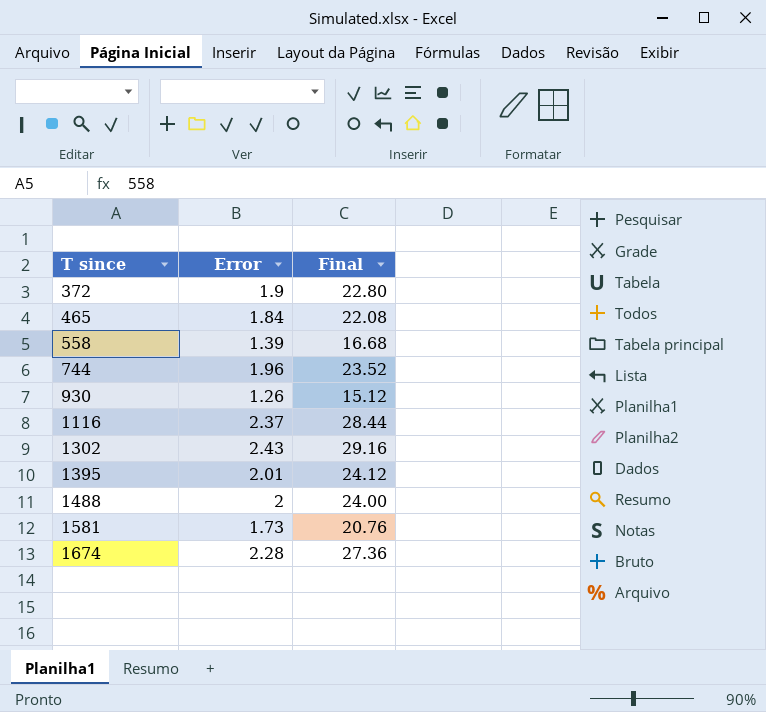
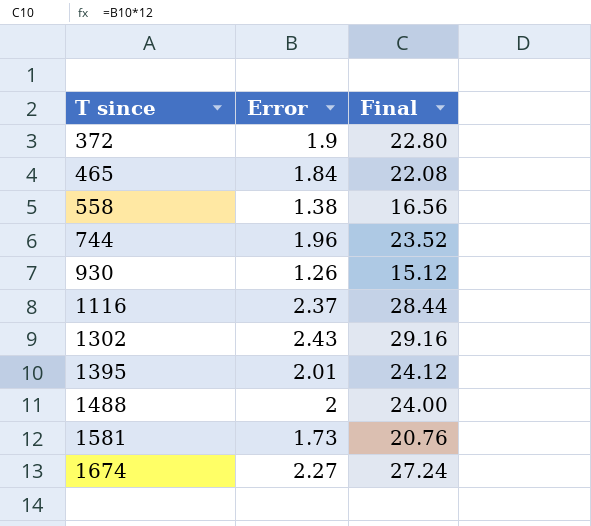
558 | Error: 1.39 -> 1.38
558 | Final: 16.68 -> 16.56
1674 | Error: 2.28 -> 2.27
1674 | Final: 27.36 -> 27.24

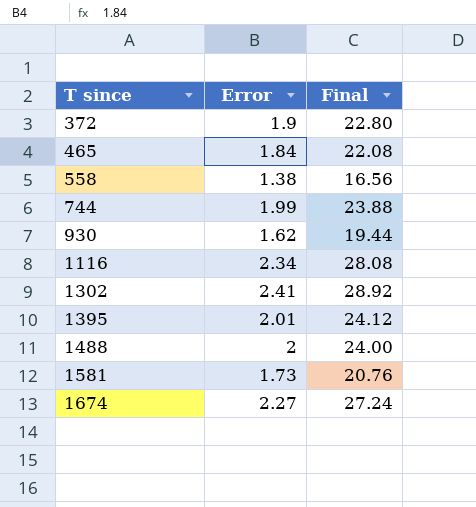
744 | Error: 1.96 -> 1.99
744 | Final: 23.52 -> 23.88
930 | Error: 1.26 -> 1.62
930 | Final: 15.12 -> 19.44
1116 | Error: 2.37 -> 2.34
1116 | Final: 28.44 -> 28.08
1302 | Error: 2.43 -> 2.41
1302 | Final: 29.16 -> 28.92

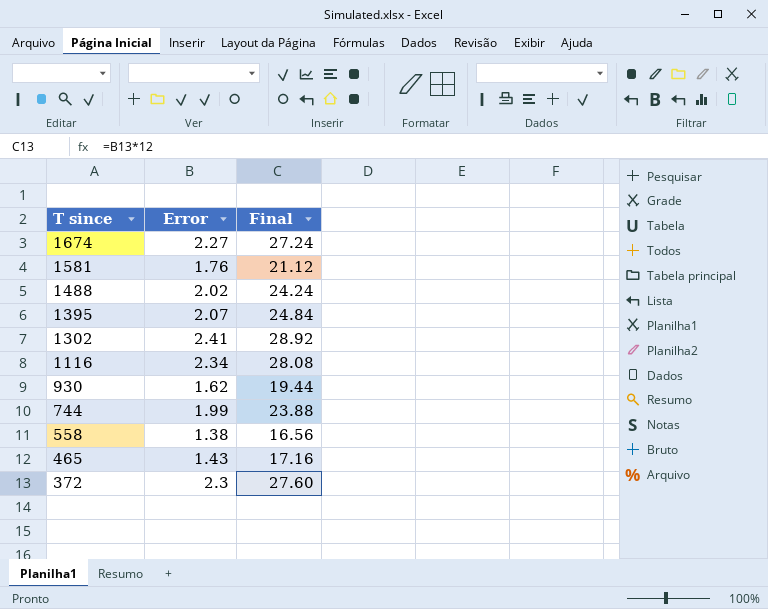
row order: T since ascending -> T since descending
1581 | Error: 1.73 -> 1.76
1581 | Final: 20.76 -> 21.12
1488 | Error: 2 -> 2.02
1488 | Final: 24.00 -> 24.24
1395 | Error: 2.01 -> 2.07
1395 | Final: 24.12 -> 24.84
465 | Error: 1.84 -> 1.43
465 | Final: 22.08 -> 17.16
372 | Error: 1.9 -> 2.3
372 | Final: 22.80 -> 27.60

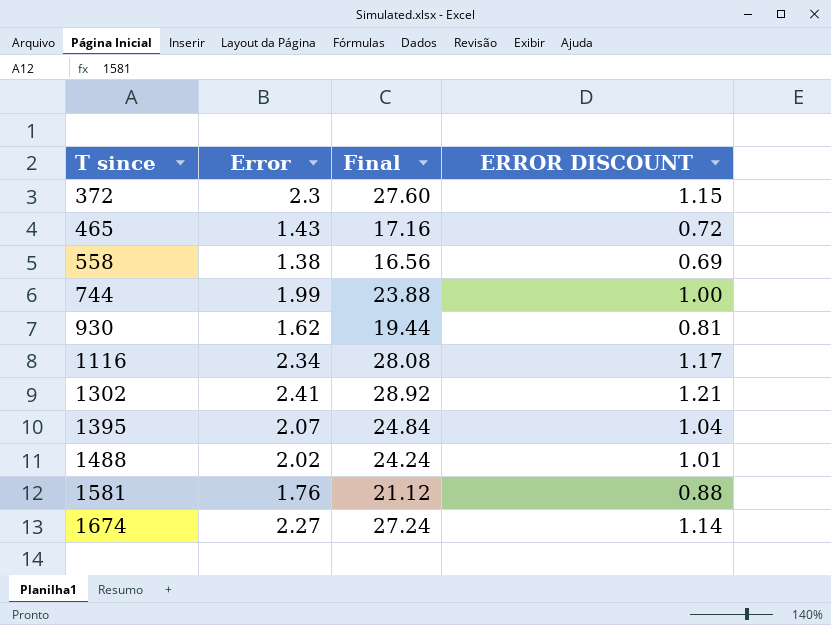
row order: T since descending -> T since ascending
column ERROR DISCOUNT | formula: none -> [Error] * 0.5

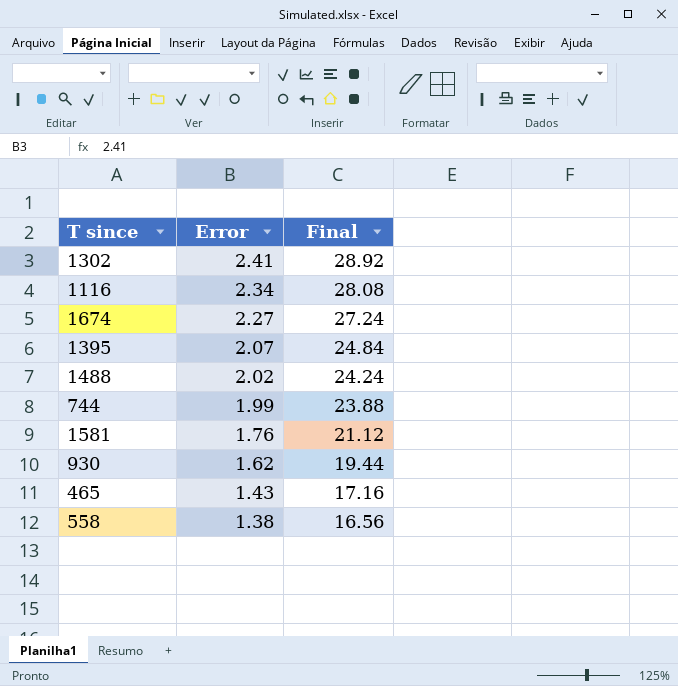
row order: T since ascending -> Error descending
column ERROR DISCOUNT | formula: [Error] * 0.5 -> none
row 372: 2.3 | 27.60 | 1.15 -> none

